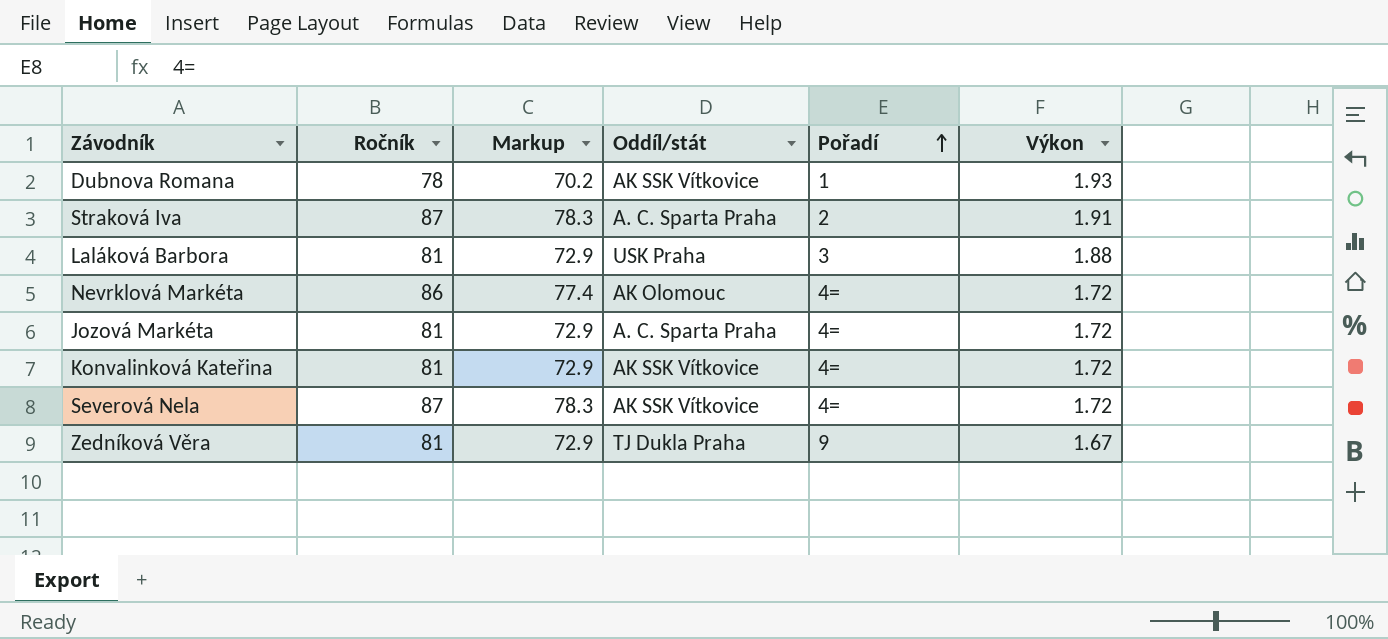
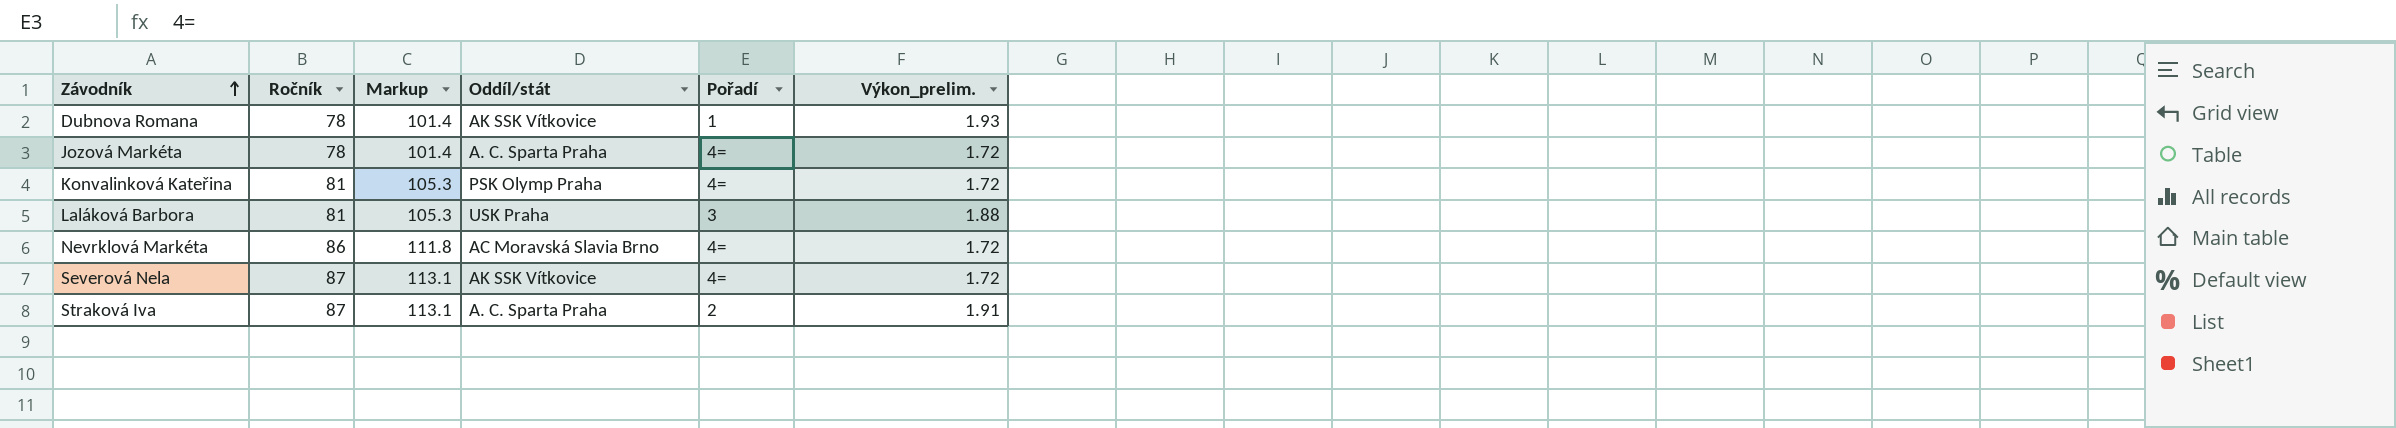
row order: Pořadí ascending -> Závodník ascending
column Markup | formula: [Ročník] * 0.9 -> [Ročník] * 1.3
column name: Výkon -> Výkon_prelim.
row Zedníková Věra: 81 | 72.9 | TJ Dukla Praha | 9 | 1.67 -> none
Jozová Markéta | Ročník: 81 -> 78
Konvalinková Kateřina | Oddíl/stát: AK SSK Vítkovice -> PSK Olymp Praha
Nevrklová Markéta | Oddíl/stát: AK Olomouc -> AC Moravská Slavia Brno

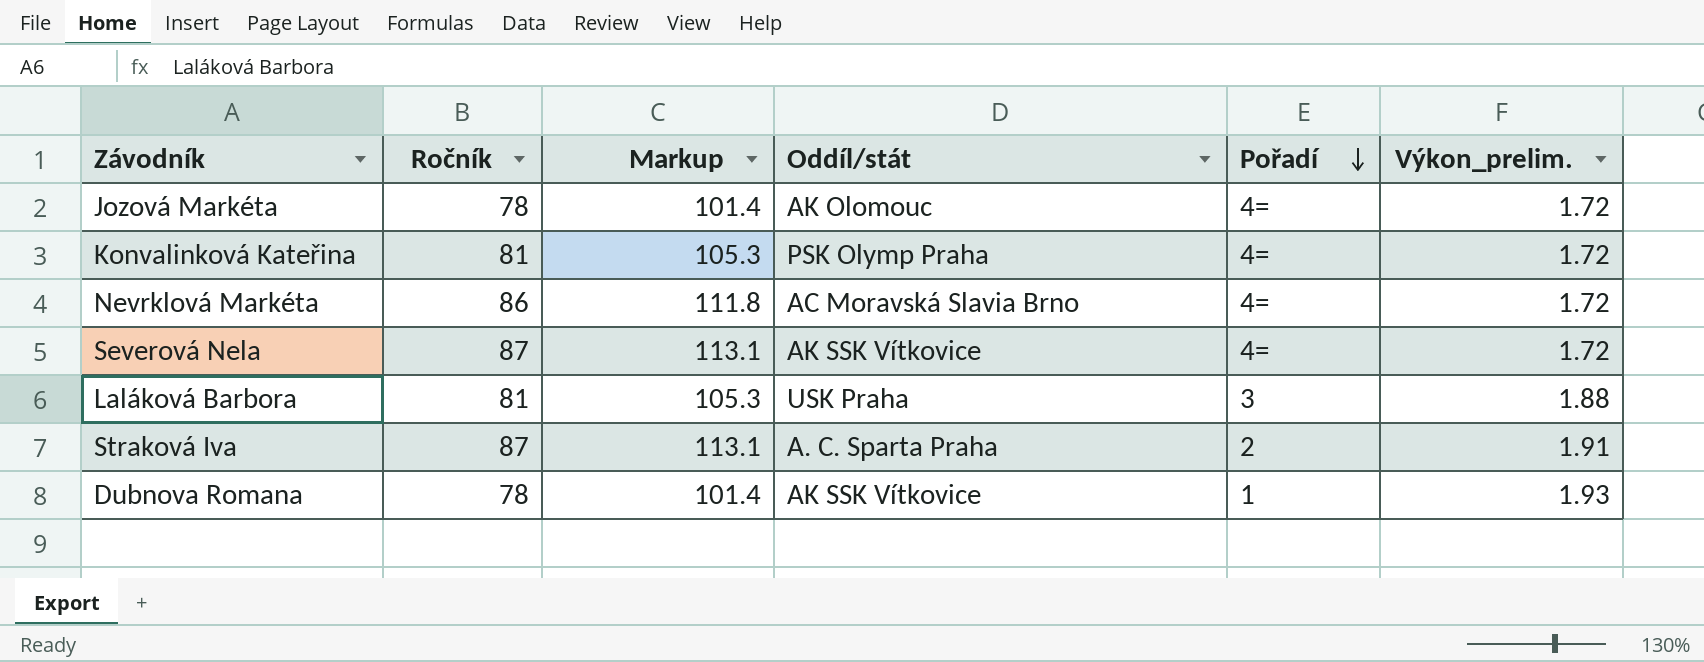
row order: Závodník ascending -> Pořadí descending
Jozová Markéta | Oddíl/stát: A. C. Sparta Praha -> AK Olomouc

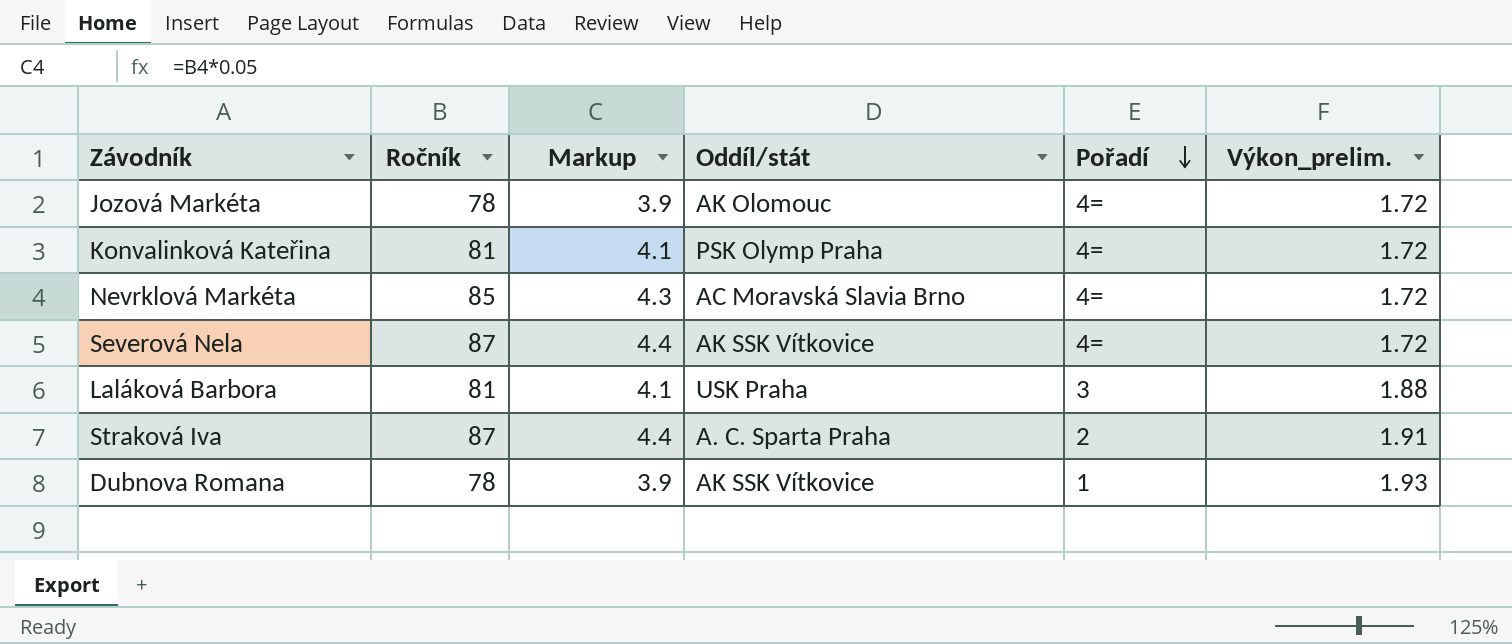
column Markup | formula: [Ročník] * 1.3 -> [Ročník] * 0.05
Nevrklová Markéta | Ročník: 86 -> 85

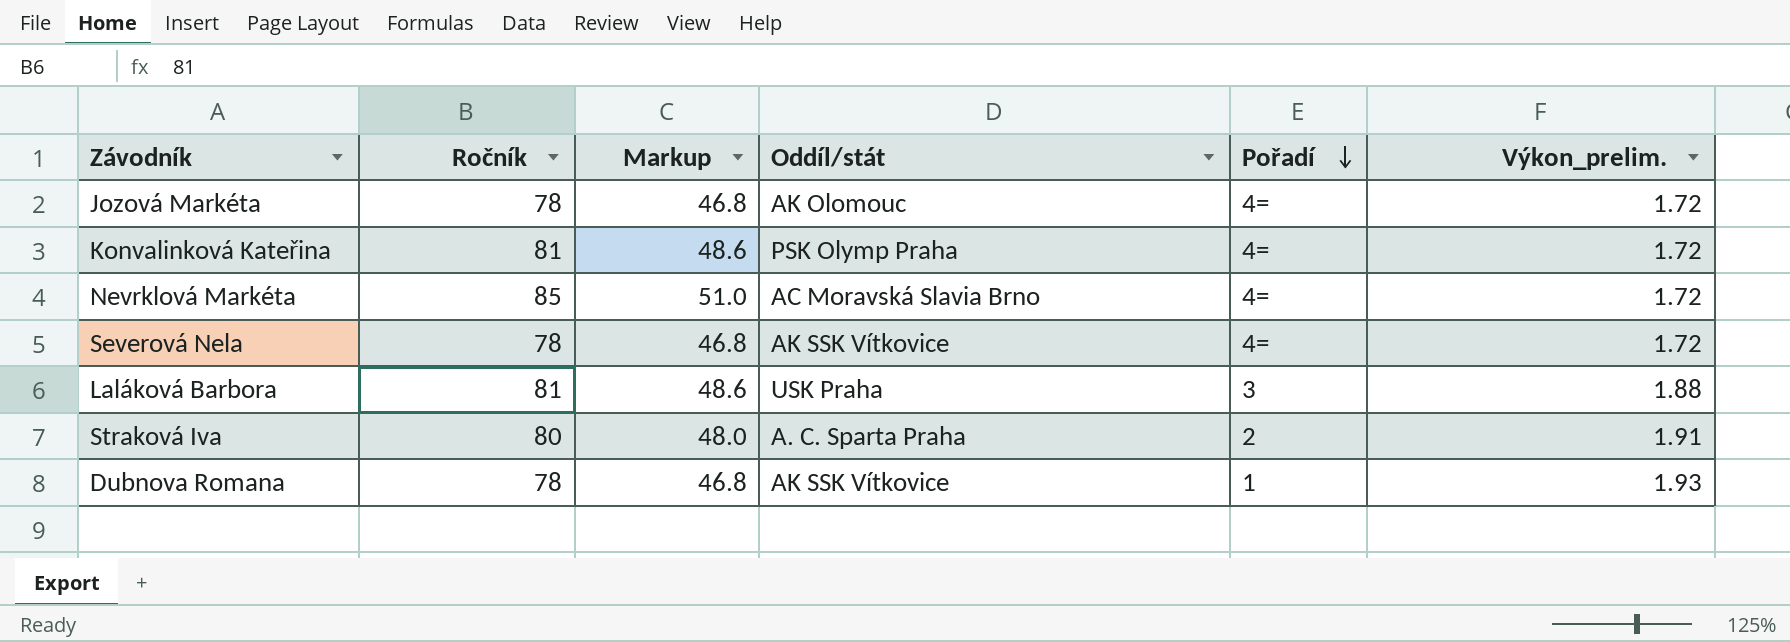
column Markup | formula: [Ročník] * 0.05 -> [Ročník] * 0.6
Severová Nela | Ročník: 87 -> 78
Straková Iva | Ročník: 87 -> 80

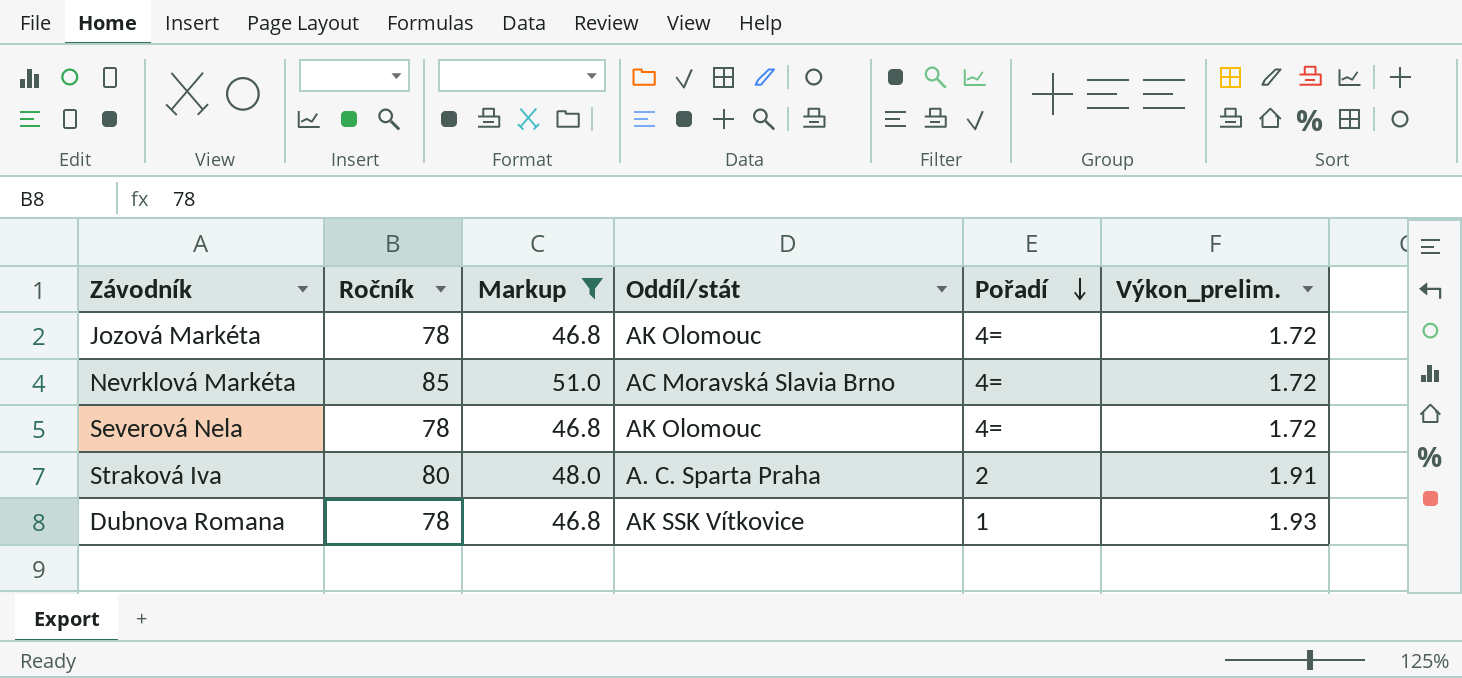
filter: none -> Markup != 48.6
Severová Nela | Oddíl/stát: AK SSK Vítkovice -> AK Olomouc

